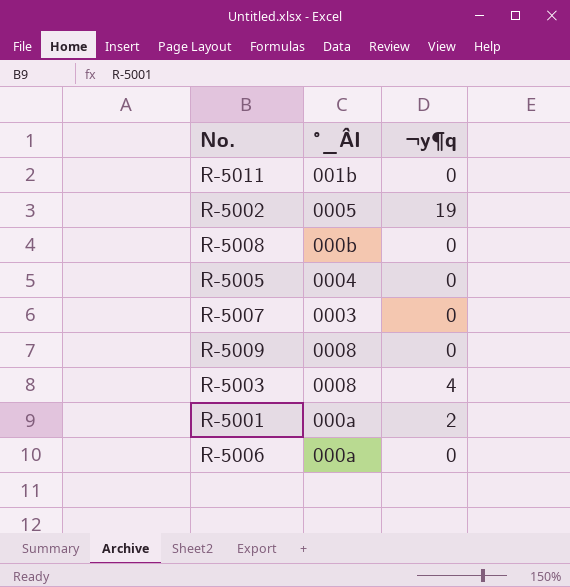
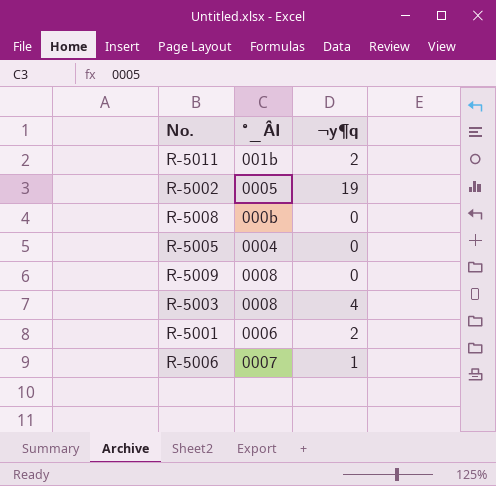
row R-5007: 0003 | 0 -> none
R-5011 | ¬y¶q: 0 -> 2
R-5001 | °_ÂI: 000a -> 0006
R-5006 | °_ÂI: 000a -> 0007
R-5006 | ¬y¶q: 0 -> 1

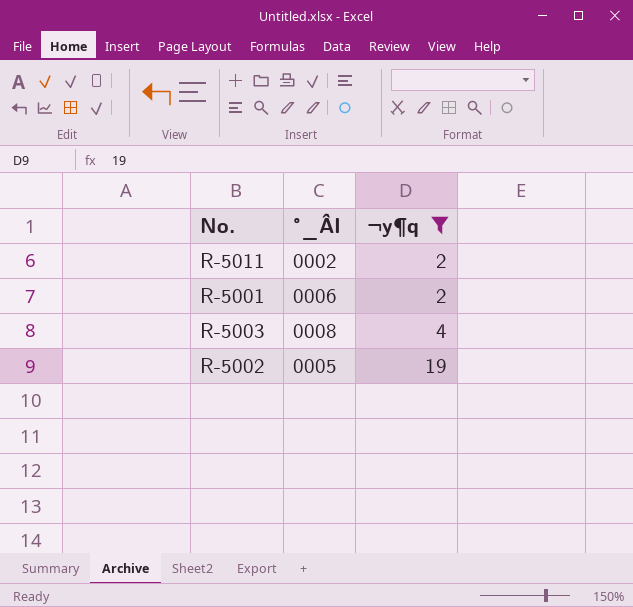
filter: none -> ¬y¶q >= 2
row order: none -> ¬y¶q ascending
R-5011 | °_ÂI: 001b -> 0002

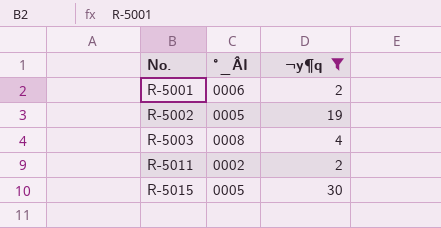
row order: ¬y¶q ascending -> No. ascending
row R-5015: none -> 0005 | 30

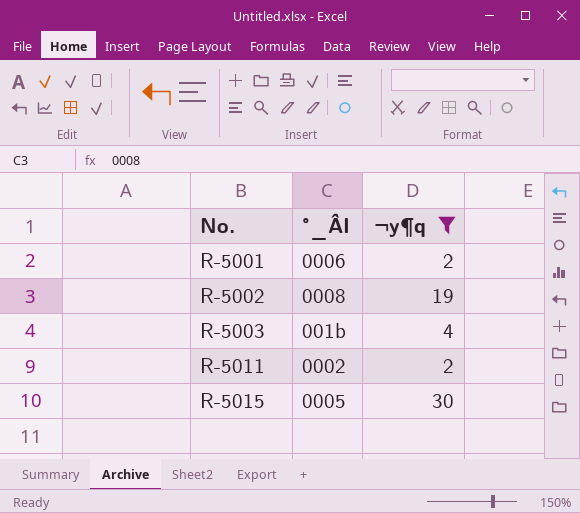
R-5002 | °_ÂI: 0005 -> 0008
R-5003 | °_ÂI: 0008 -> 001b

